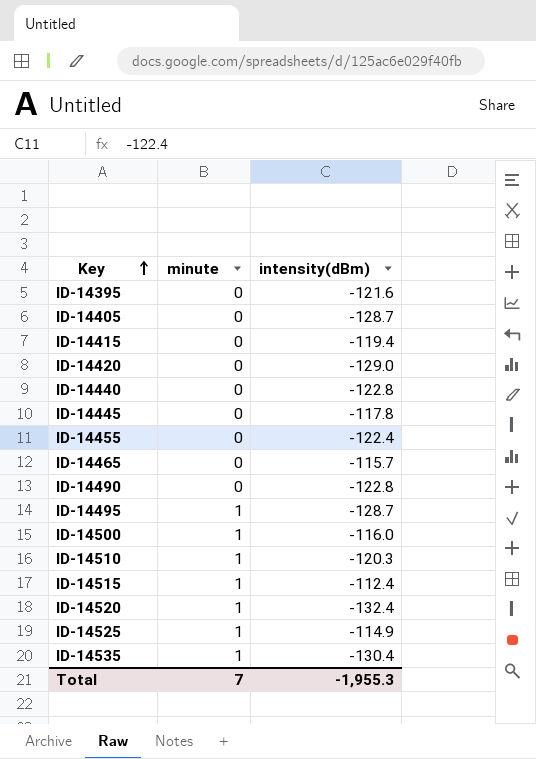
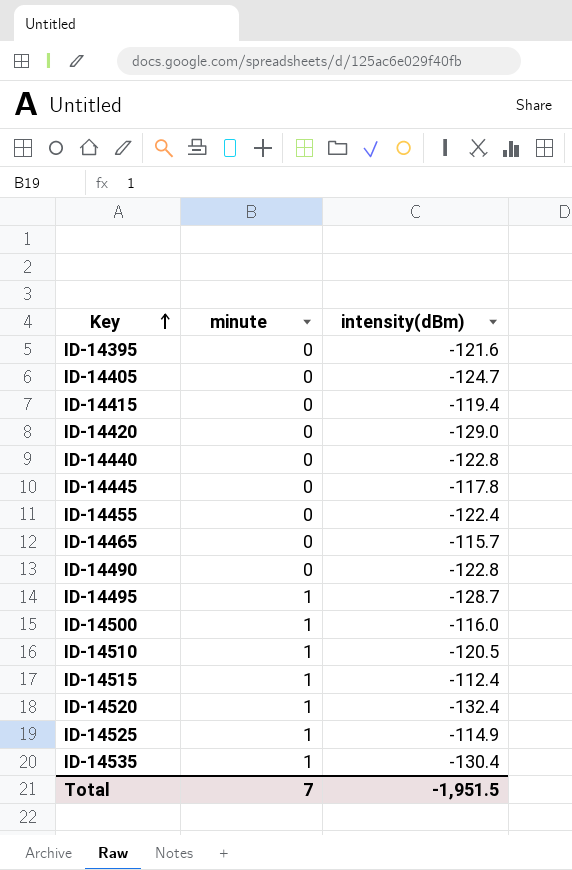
ID-14405 | intensity(dBm): -128.7 -> -124.7
ID-14510 | intensity(dBm): -120.3 -> -120.5
Total | intensity(dBm): -1,955.3 -> -1,951.5

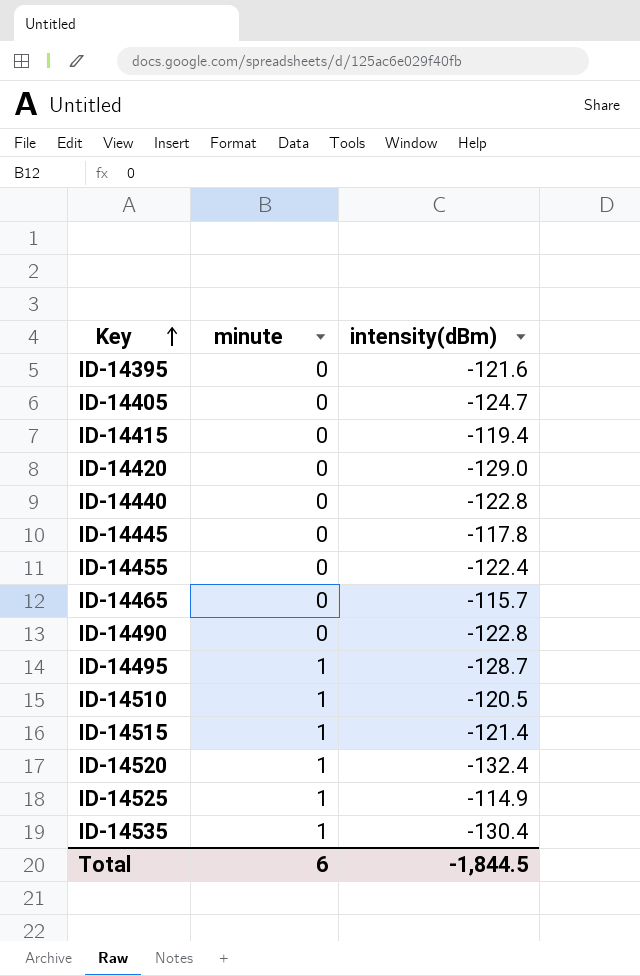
row ID-14500: 1 | -116.0 -> none
ID-14515 | intensity(dBm): -112.4 -> -121.4
Total | minute: 7 -> 6
Total | intensity(dBm): -1,951.5 -> -1,844.5

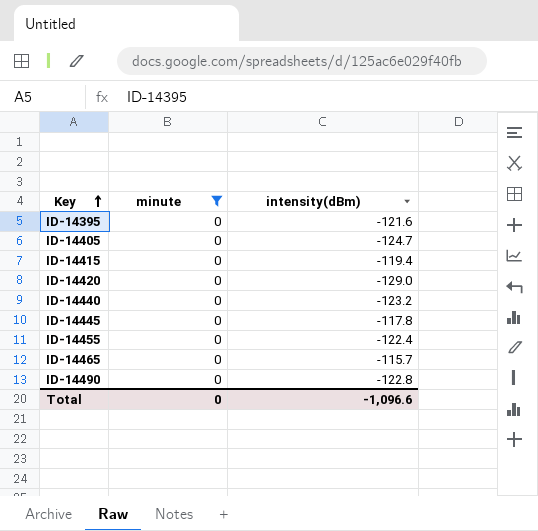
filter: none -> minute = 0
ID-14440 | intensity(dBm): -122.8 -> -123.2
Total | minute: 6 -> 0
Total | intensity(dBm): -1,844.5 -> -1,096.6

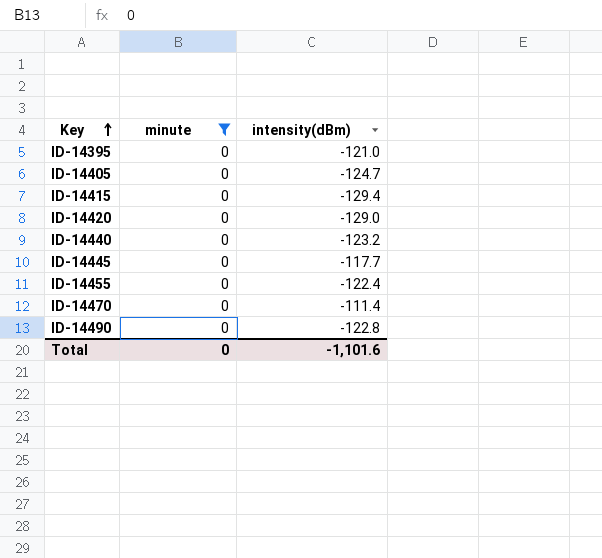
row ID-14465: 0 | -115.7 -> none
ID-14395 | intensity(dBm): -121.6 -> -121.0
ID-14415 | intensity(dBm): -119.4 -> -129.4
ID-14445 | intensity(dBm): -117.8 -> -117.7
row ID-14470: none -> 0 | -111.4
Total | intensity(dBm): -1,096.6 -> -1,101.6

